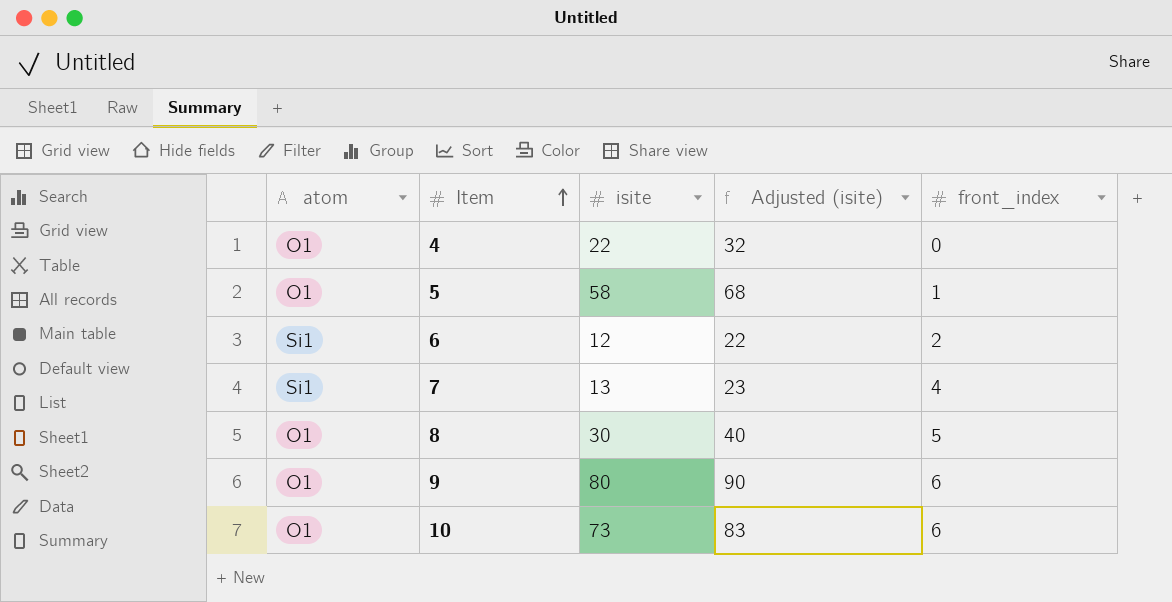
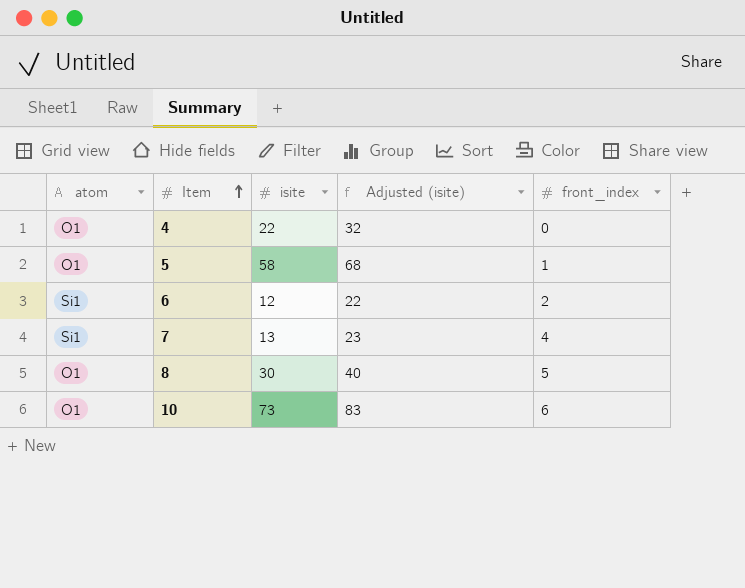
row 9: O1 | 80 | 90 | 6 -> none

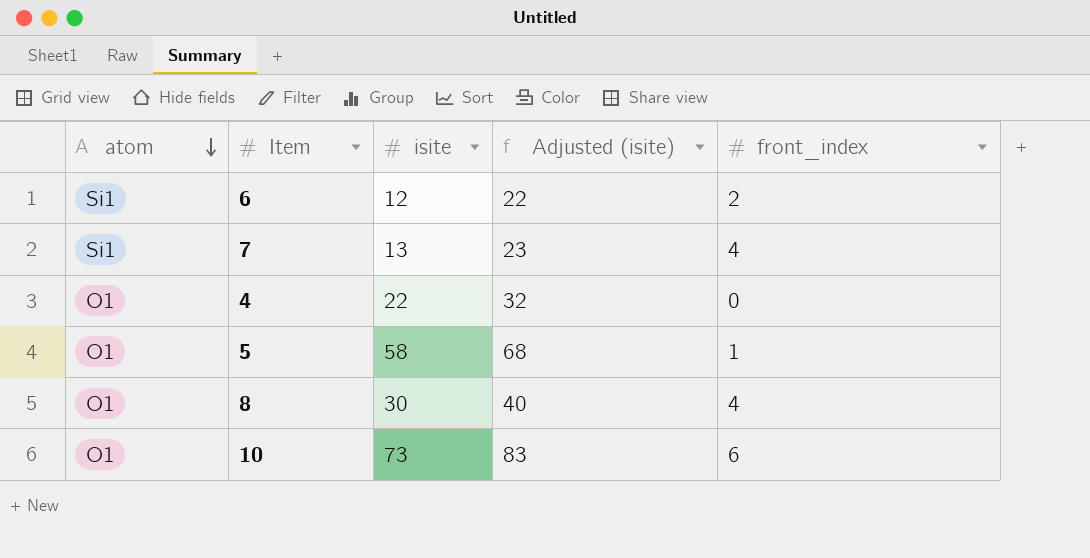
row order: Item ascending -> atom descending
8 | front_index: 5 -> 4

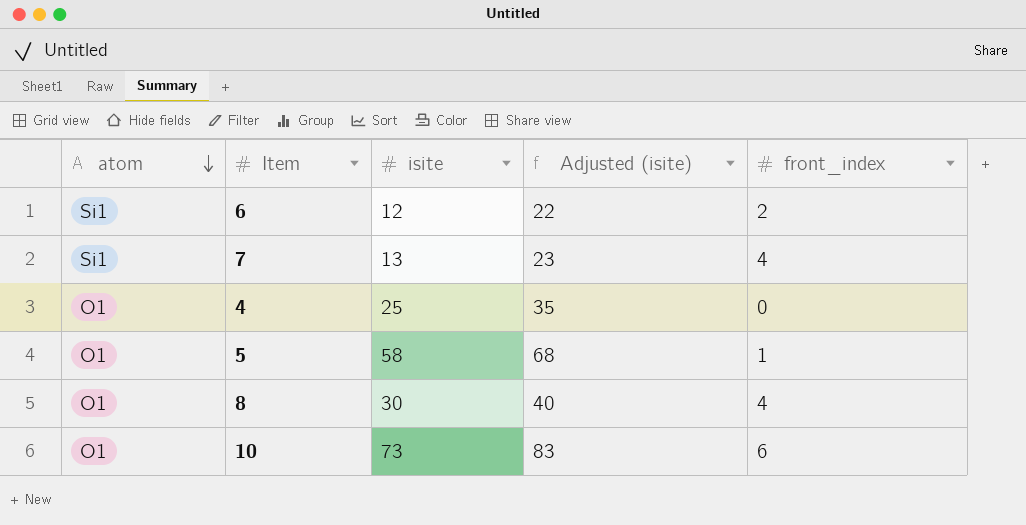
4 | isite: 22 -> 25
4 | Adjusted (isite): 32 -> 35

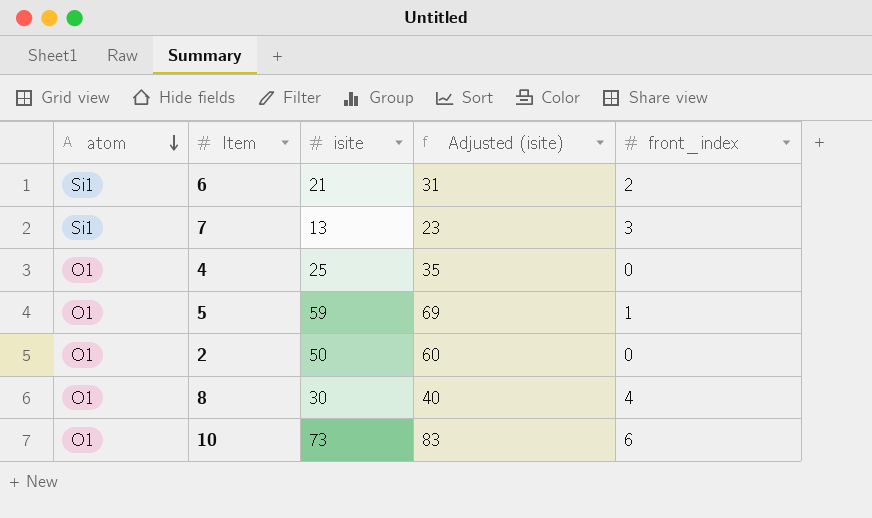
6 | isite: 12 -> 21
6 | Adjusted (isite): 22 -> 31
7 | front_index: 4 -> 3
5 | isite: 58 -> 59
5 | Adjusted (isite): 68 -> 69
row 2: none -> O1 | 50 | 60 | 0

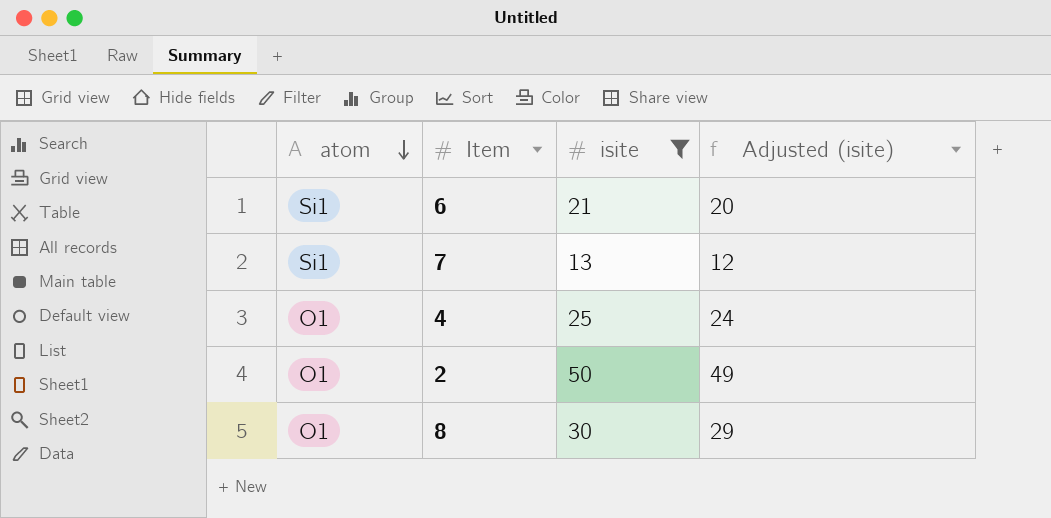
filter: none -> isite <= 50
column front_index | position: 5 -> none
column Adjusted (isite) | formula: [isite] + 10 -> [isite] - 1

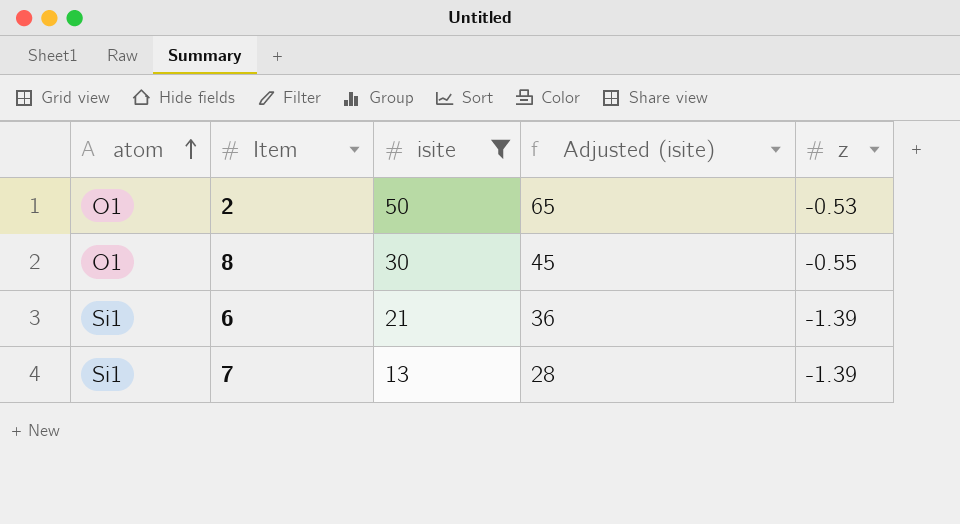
row order: atom descending -> atom ascending
column Adjusted (isite) | formula: [isite] - 1 -> [isite] + 15
column z | position: none -> 5
row 4: O1 | 25 | 24 -> none

